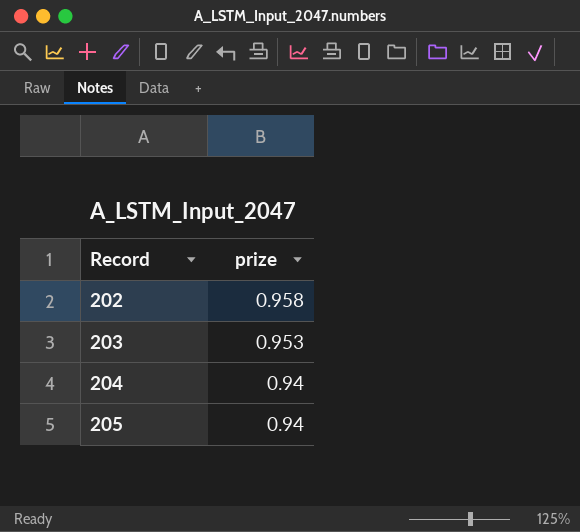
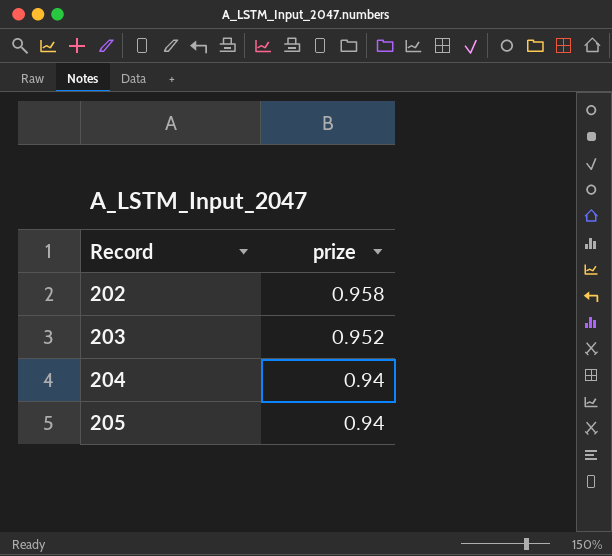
203 | prize: 0.953 -> 0.952

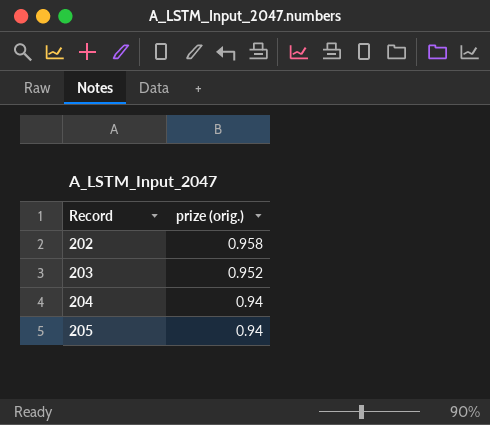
column name: prize -> prize (orig.)

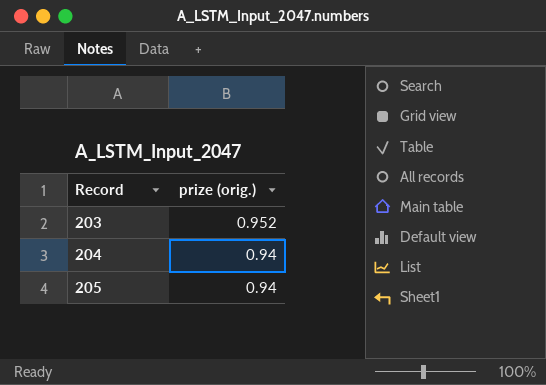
row 202: 0.958 -> none

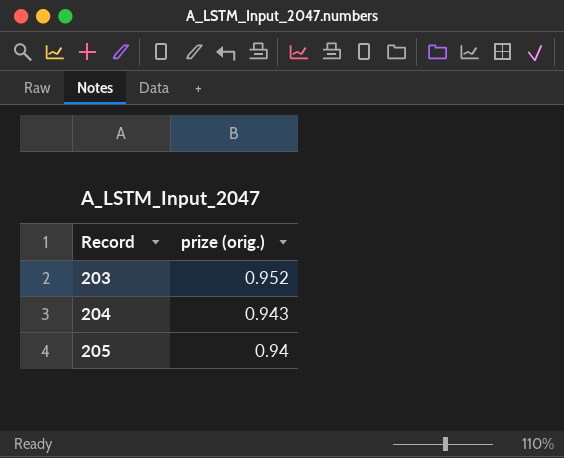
204 | prize (orig.): 0.94 -> 0.943

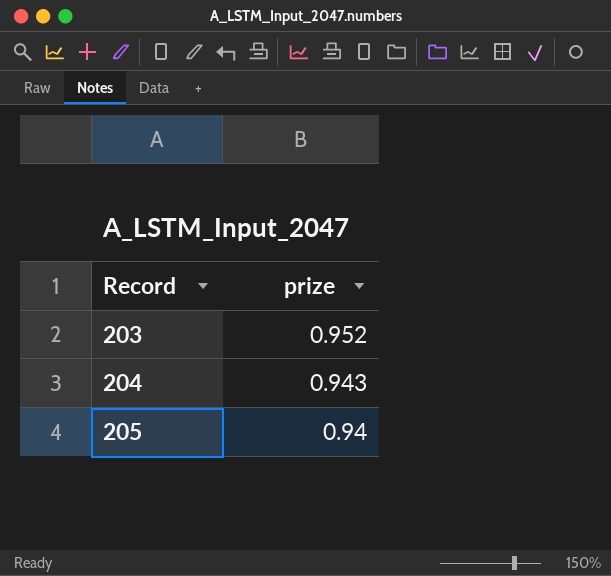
column name: prize (orig.) -> prize

